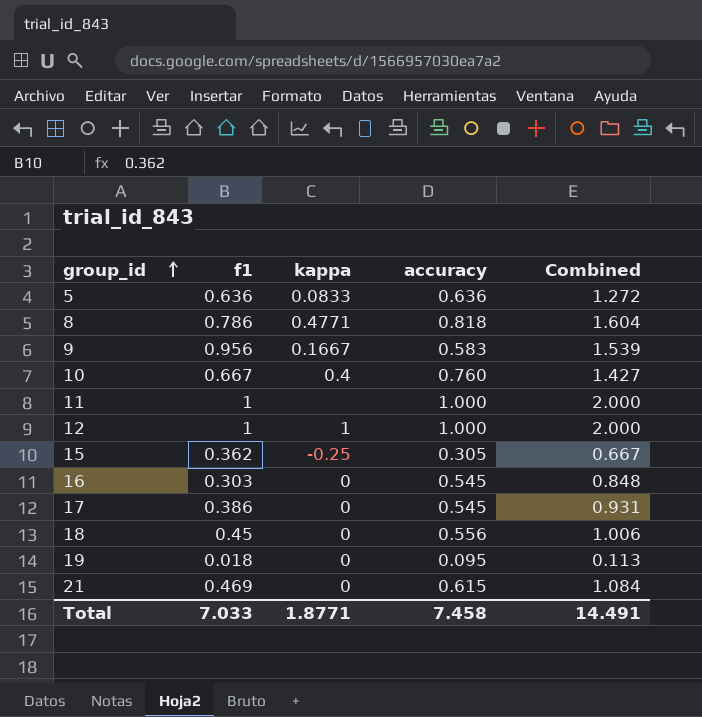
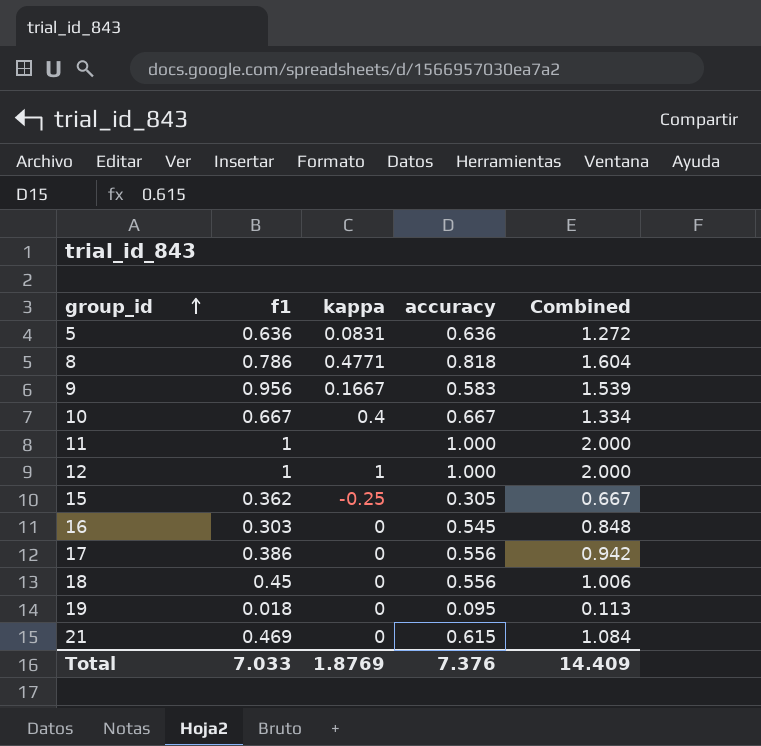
5 | kappa: 0.0833 -> 0.0831
10 | accuracy: 0.760 -> 0.667
10 | Combined: 1.427 -> 1.334
17 | accuracy: 0.545 -> 0.556
17 | Combined: 0.931 -> 0.942
Total | kappa: 1.8771 -> 1.8769
Total | accuracy: 7.458 -> 7.376
Total | Combined: 14.491 -> 14.409

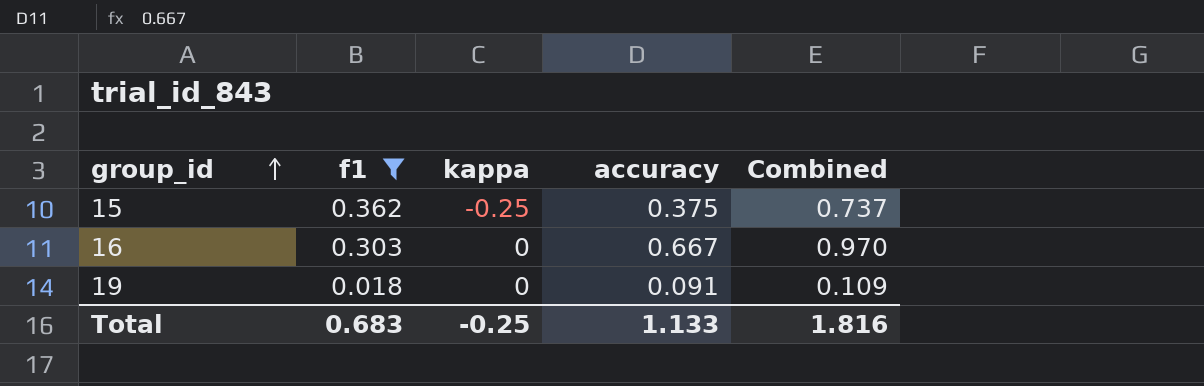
filter: none -> f1 <= 0.362
15 | accuracy: 0.305 -> 0.375
15 | Combined: 0.667 -> 0.737
16 | accuracy: 0.545 -> 0.667
16 | Combined: 0.848 -> 0.970
19 | accuracy: 0.095 -> 0.091
19 | Combined: 0.113 -> 0.109
Total | f1: 7.033 -> 0.683
Total | kappa: 1.8769 -> -0.25
Total | accuracy: 7.376 -> 1.133
Total | Combined: 14.409 -> 1.816

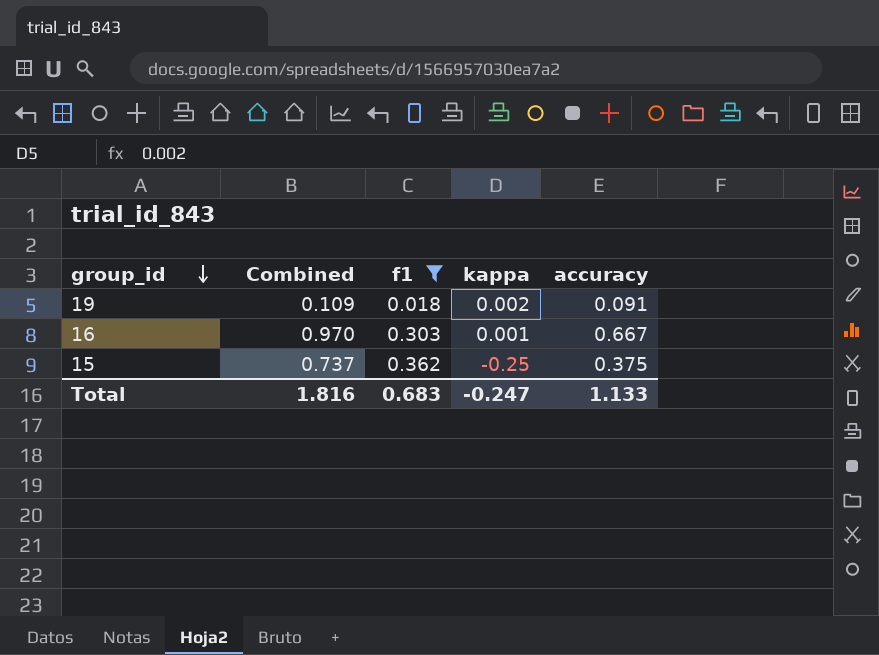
row order: group_id ascending -> group_id descending
column Combined | position: 5 -> 2
19 | kappa: 0 -> 0.002
16 | kappa: 0 -> 0.001
Total | kappa: -0.25 -> -0.247

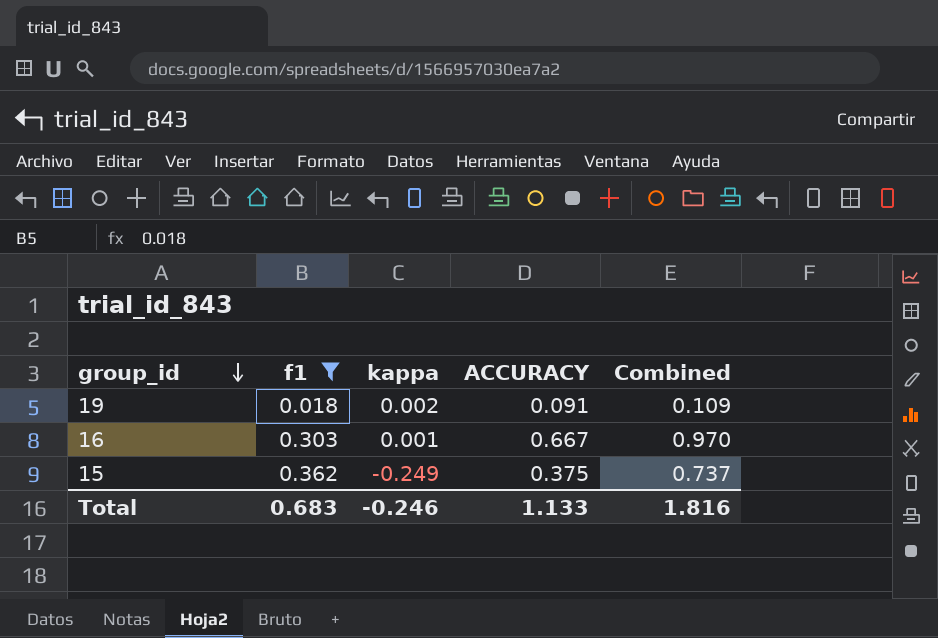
column name: accuracy -> ACCURACY
column Combined | position: 2 -> 5
15 | kappa: -0.25 -> -0.249
Total | kappa: -0.247 -> -0.246

